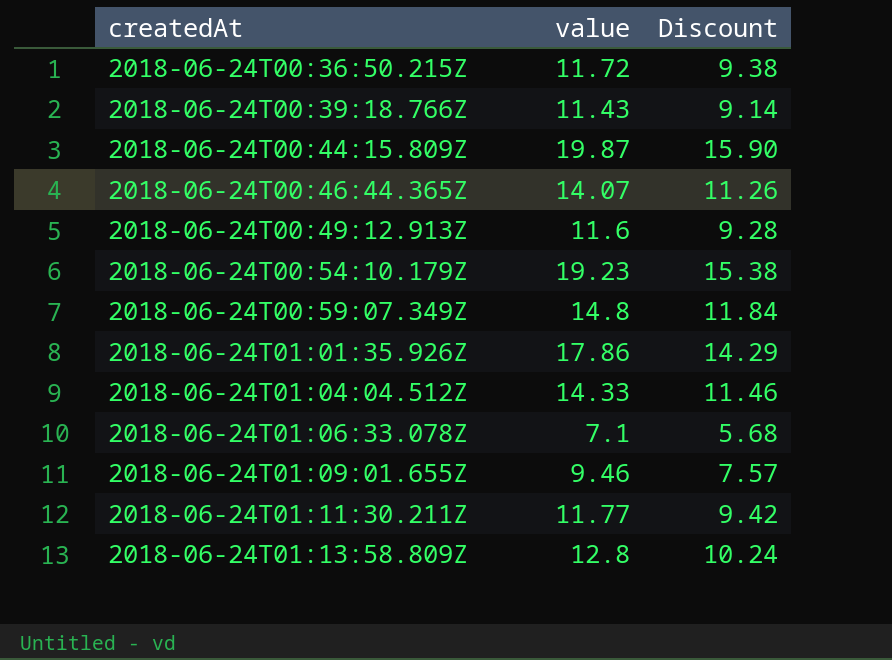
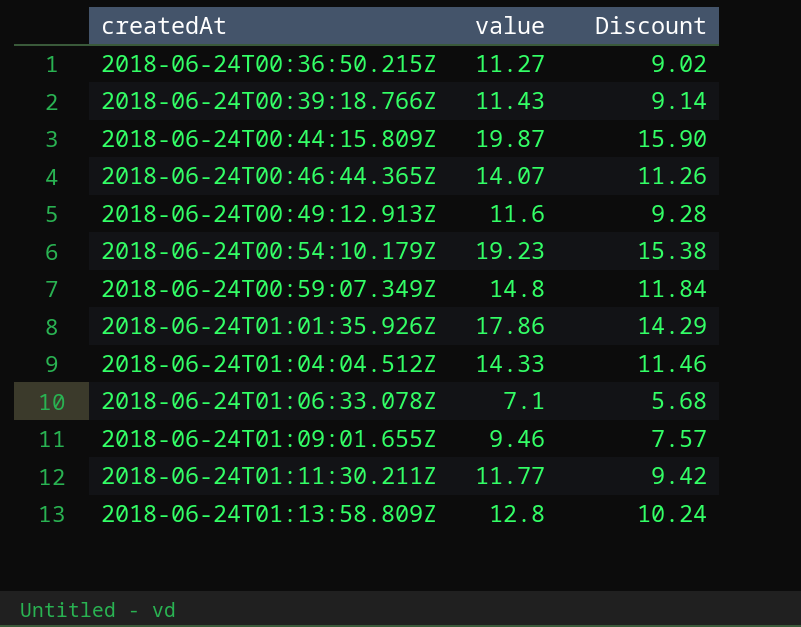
2018-06-24T00:36:50.215Z | value: 11.72 -> 11.27
2018-06-24T00:36:50.215Z | Discount: 9.38 -> 9.02

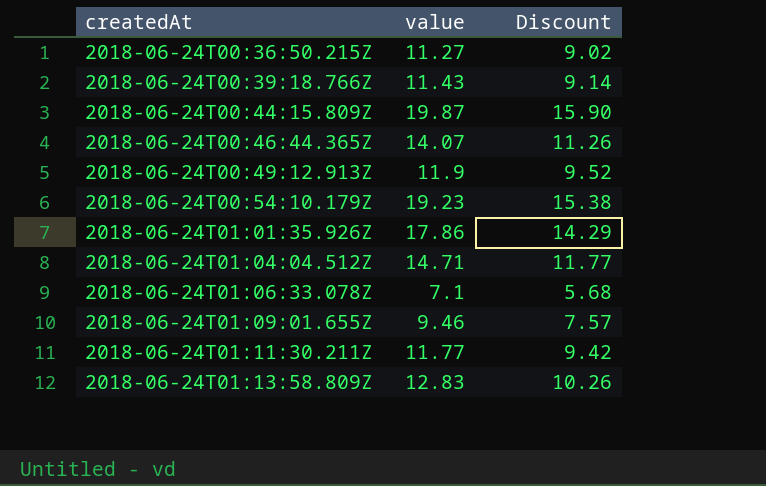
row 2018-06-24T00:59:07.349Z: 14.8 | 11.84 -> none
2018-06-24T00:49:12.913Z | value: 11.6 -> 11.9
2018-06-24T00:49:12.913Z | Discount: 9.28 -> 9.52
2018-06-24T01:04:04.512Z | value: 14.33 -> 14.71
2018-06-24T01:04:04.512Z | Discount: 11.46 -> 11.77
2018-06-24T01:13:58.809Z | value: 12.8 -> 12.83
2018-06-24T01:13:58.809Z | Discount: 10.24 -> 10.26

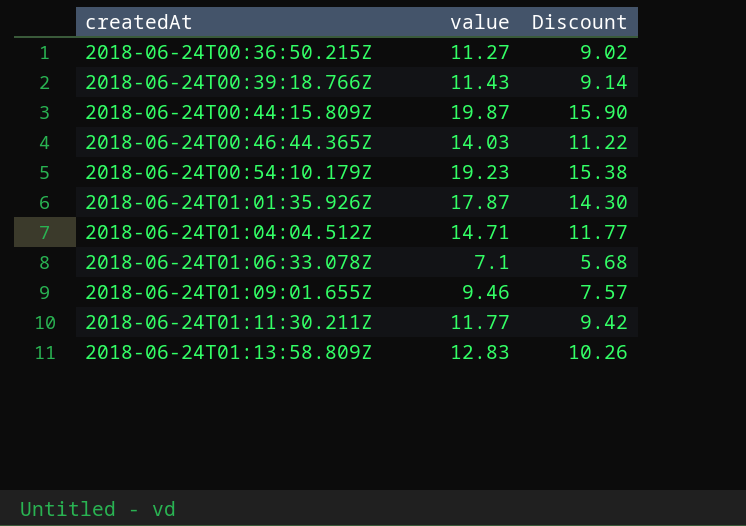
row 2018-06-24T00:49:12.913Z: 11.9 | 9.52 -> none
2018-06-24T00:46:44.365Z | value: 14.07 -> 14.03
2018-06-24T00:46:44.365Z | Discount: 11.26 -> 11.22
2018-06-24T01:01:35.926Z | value: 17.86 -> 17.87
2018-06-24T01:01:35.926Z | Discount: 14.29 -> 14.30

